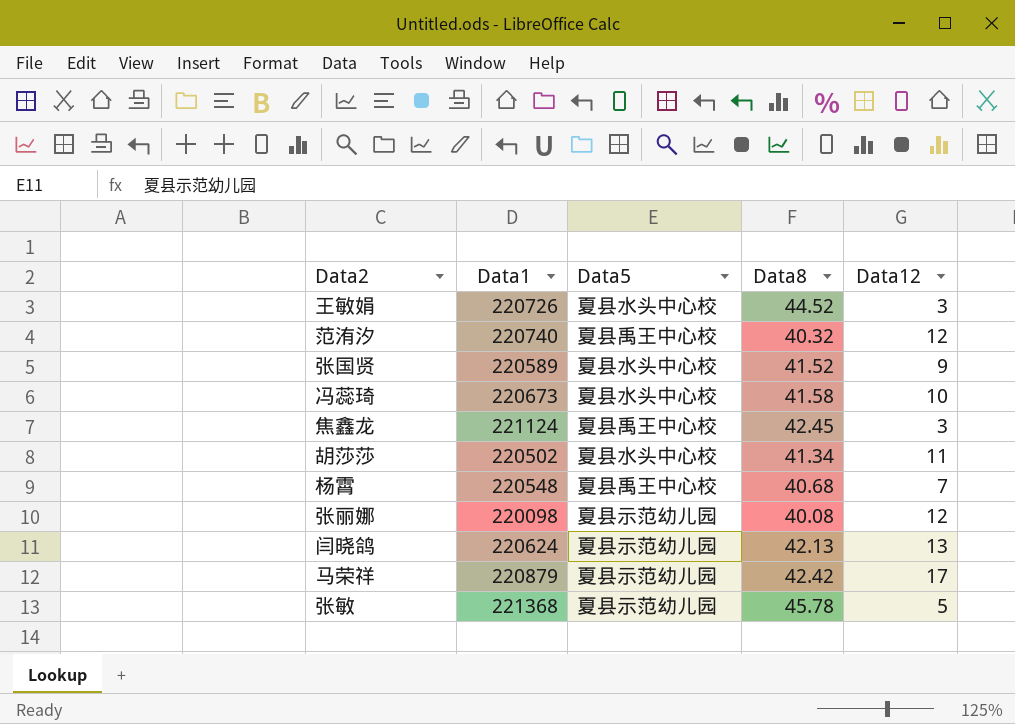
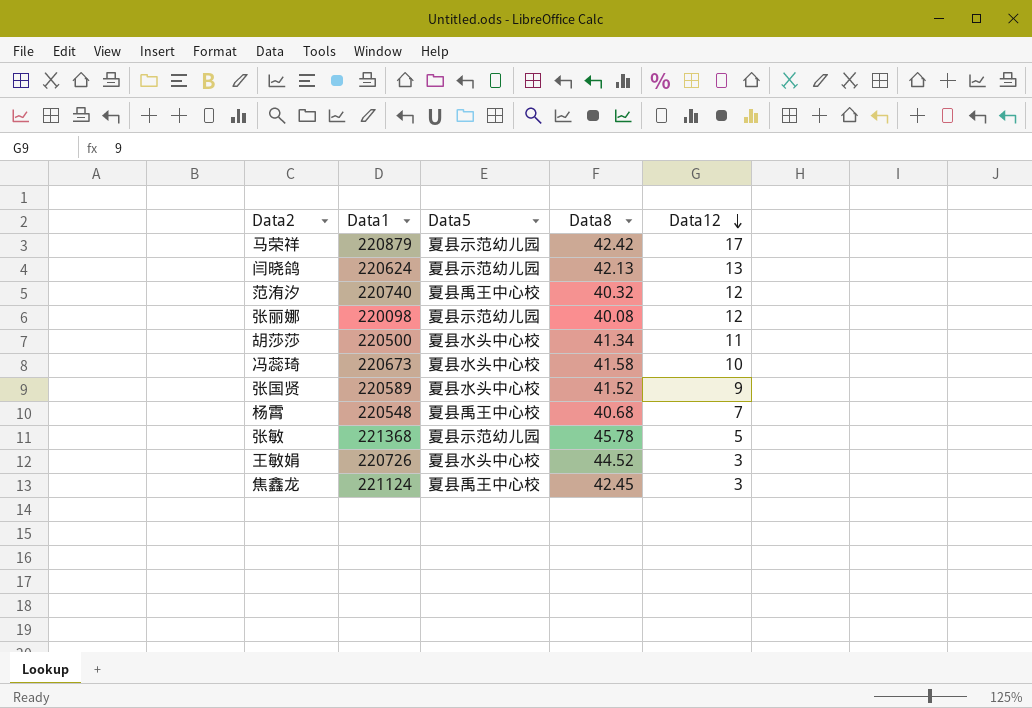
row order: none -> Data12 descending
胡莎莎 | Data1: 220502 -> 220500

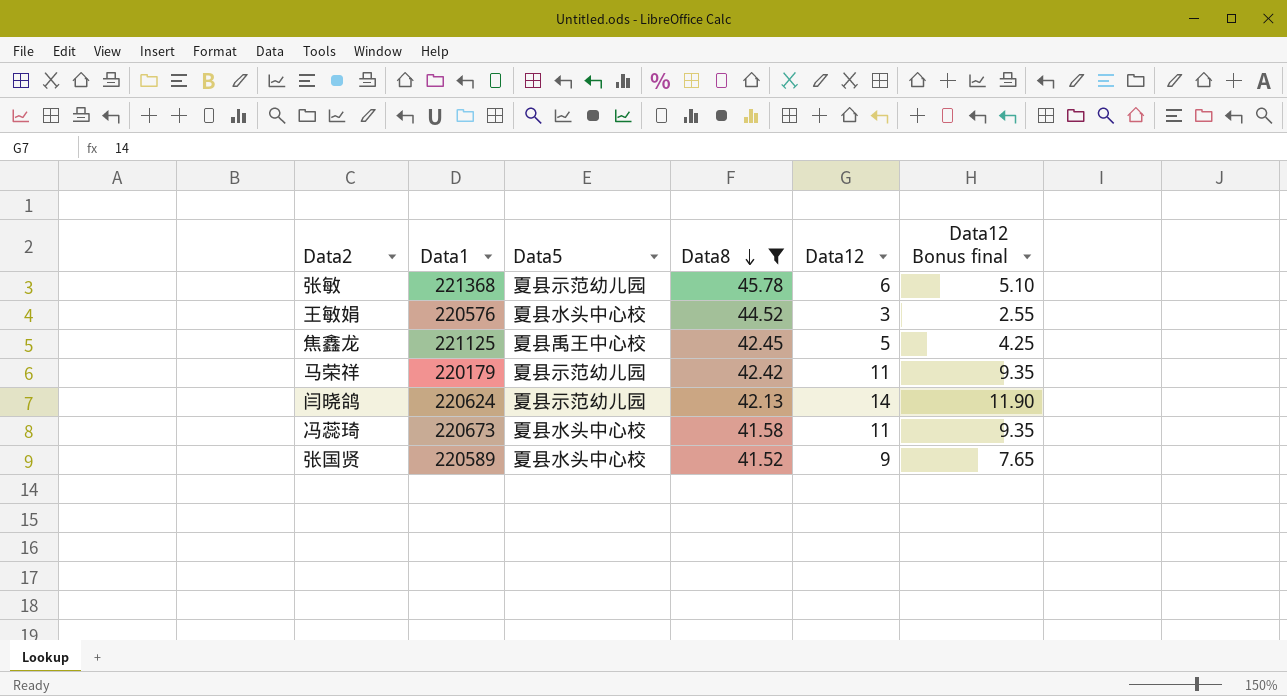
filter: none -> Data8 >= 41.52
row order: Data12 descending -> Data8 descending
column Data12 Bonus final | formula: none -> [Data12] * 0.85
张敏 | Data12: 5 -> 6
王敏娟 | Data1: 220726 -> 220576
焦鑫龙 | Data1: 221124 -> 221125
焦鑫龙 | Data12: 3 -> 5
马荣祥 | Data1: 220879 -> 220179
马荣祥 | Data12: 17 -> 11
闫晓鸽 | Data12: 13 -> 14
冯蕊琦 | Data12: 10 -> 11

